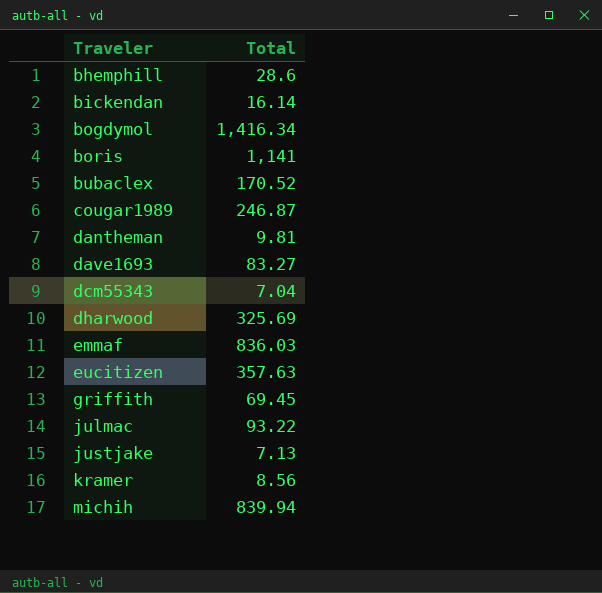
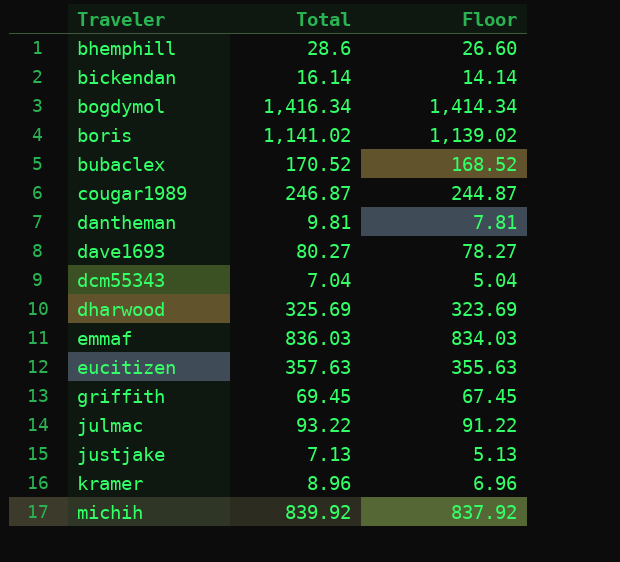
column Floor | formula: none -> [Total] - 2
boris | Total: 1,141 -> 1,141.02
dave1693 | Total: 83.27 -> 80.27
kramer | Total: 8.56 -> 8.96
michih | Total: 839.94 -> 839.92

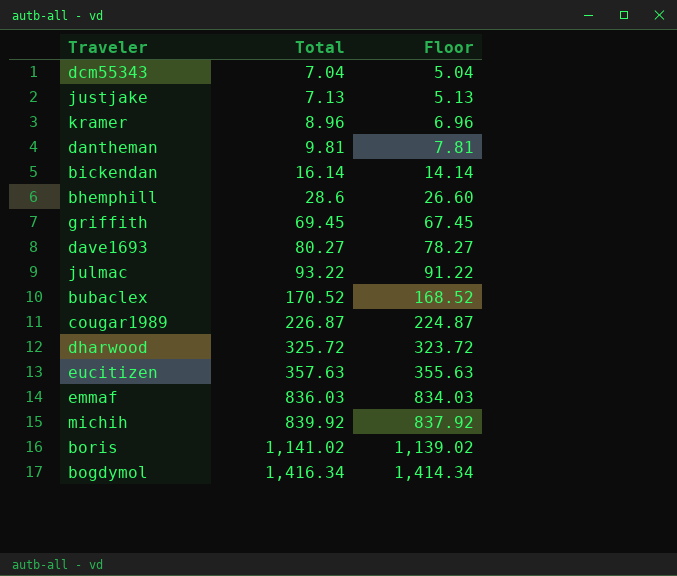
row order: Traveler ascending -> Total ascending
cougar1989 | Total: 246.87 -> 226.87
cougar1989 | Floor: 244.87 -> 224.87
dharwood | Total: 325.69 -> 325.72
dharwood | Floor: 323.69 -> 323.72

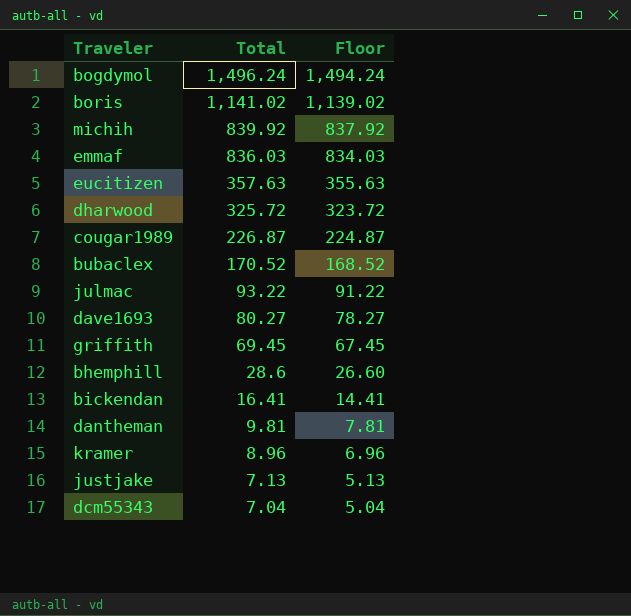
row order: Total ascending -> Total descending
bogdymol | Total: 1,416.34 -> 1,496.24
bogdymol | Floor: 1,414.34 -> 1,494.24
bickendan | Total: 16.14 -> 16.41
bickendan | Floor: 14.14 -> 14.41

